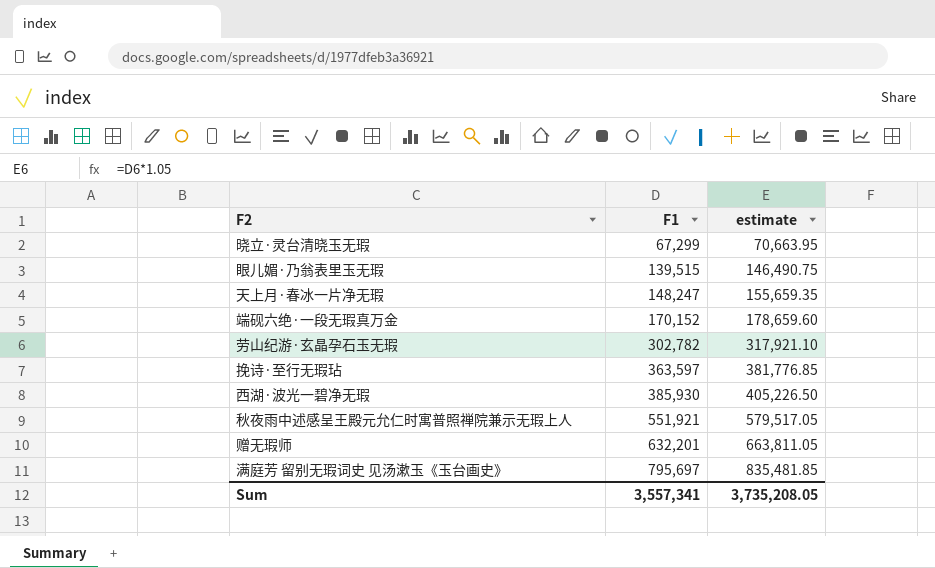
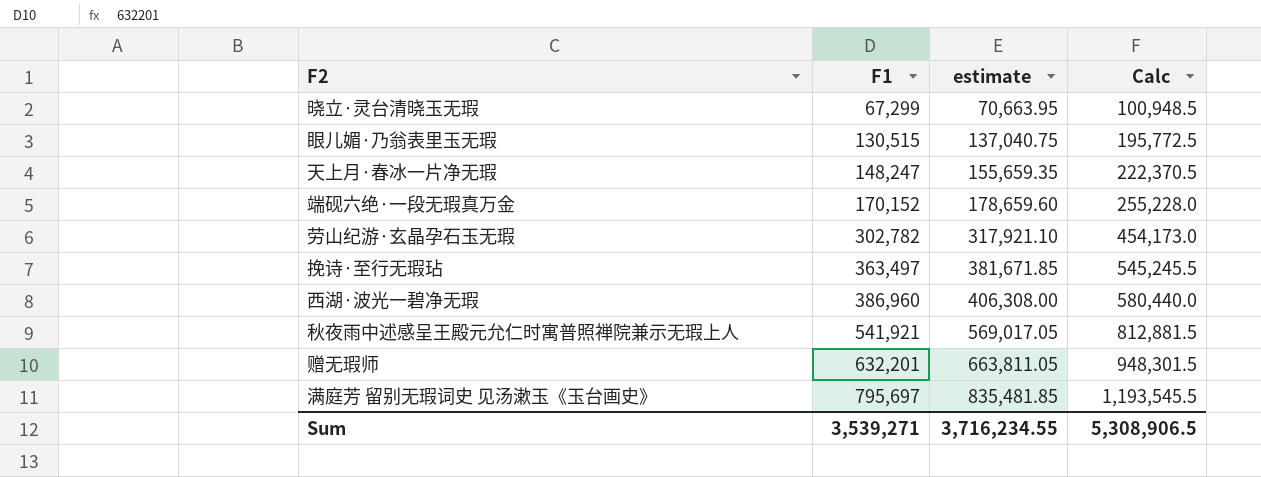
column Calc | formula: none -> [F1] * 1.5
眼儿媚·乃翁表里玉无瑕 | F1: 139,515 -> 130,515
眼儿媚·乃翁表里玉无瑕 | estimate: 146,490.75 -> 137,040.75
挽诗·至行无瑕玷 | F1: 363,597 -> 363,497
挽诗·至行无瑕玷 | estimate: 381,776.85 -> 381,671.85
西湖·波光一碧净无瑕 | F1: 385,930 -> 386,960
西湖·波光一碧净无瑕 | estimate: 405,226.50 -> 406,308.00
秋夜雨中述感呈王殿元允仁时寓普照禅院兼示无瑕上人 | F1: 551,921 -> 541,921
秋夜雨中述感呈王殿元允仁时寓普照禅院兼示无瑕上人 | estimate: 579,517.05 -> 569,017.05
Sum | F1: 3,557,341 -> 3,539,271
Sum | estimate: 3,735,208.05 -> 3,716,234.55

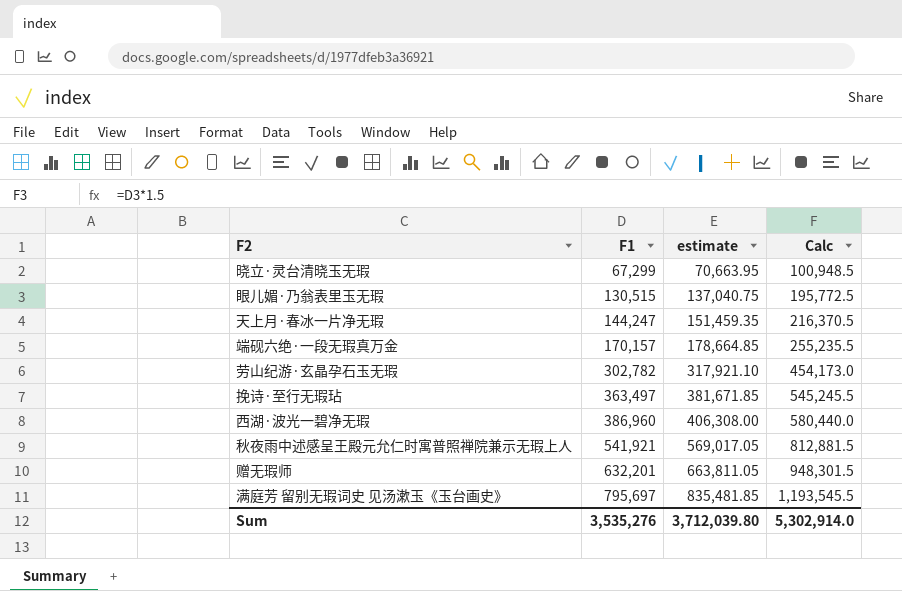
天上月·春冰一片净无瑕 | F1: 148,247 -> 144,247
天上月·春冰一片净无瑕 | estimate: 155,659.35 -> 151,459.35
天上月·春冰一片净无瑕 | Calc: 222,370.5 -> 216,370.5
端砚六绝·一段无瑕真万金 | F1: 170,152 -> 170,157
端砚六绝·一段无瑕真万金 | estimate: 178,659.60 -> 178,664.85
端砚六绝·一段无瑕真万金 | Calc: 255,228.0 -> 255,235.5
Sum | F1: 3,539,271 -> 3,535,276
Sum | estimate: 3,716,234.55 -> 3,712,039.80
Sum | Calc: 5,308,906.5 -> 5,302,914.0

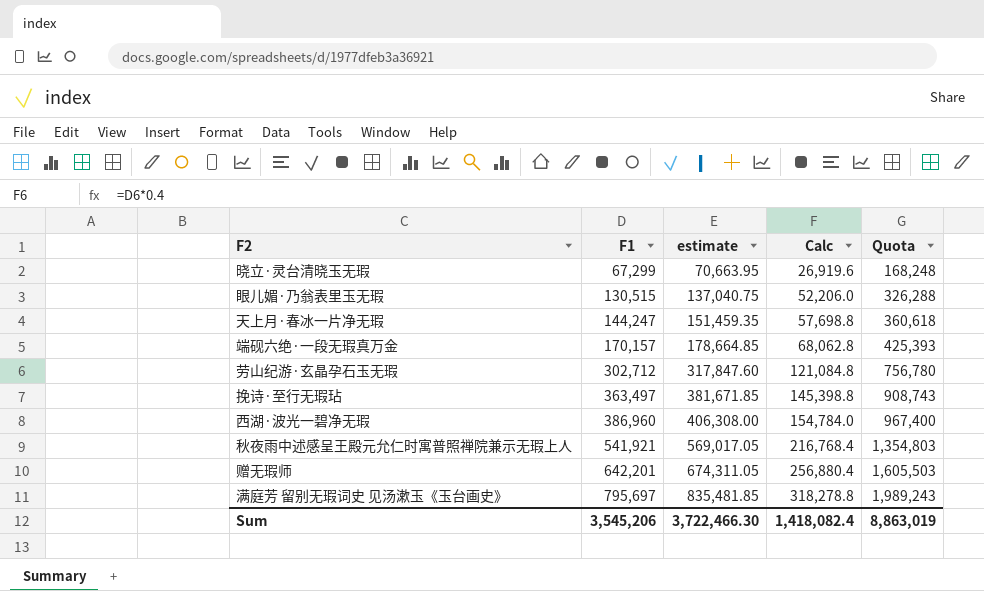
column Calc | formula: [F1] * 1.5 -> [F1] * 0.4
column Quota | formula: none -> [F1] * 2.5
劳山纪游·玄晶孕石玉无瑕 | F1: 302,782 -> 302,712
劳山纪游·玄晶孕石玉无瑕 | estimate: 317,921.10 -> 317,847.60
赠无瑕师 | F1: 632,201 -> 642,201
赠无瑕师 | estimate: 663,811.05 -> 674,311.05
Sum | F1: 3,535,276 -> 3,545,206
Sum | estimate: 3,712,039.80 -> 3,722,466.30
Sum | Calc: 5,302,914.0 -> 1,418,082.4

